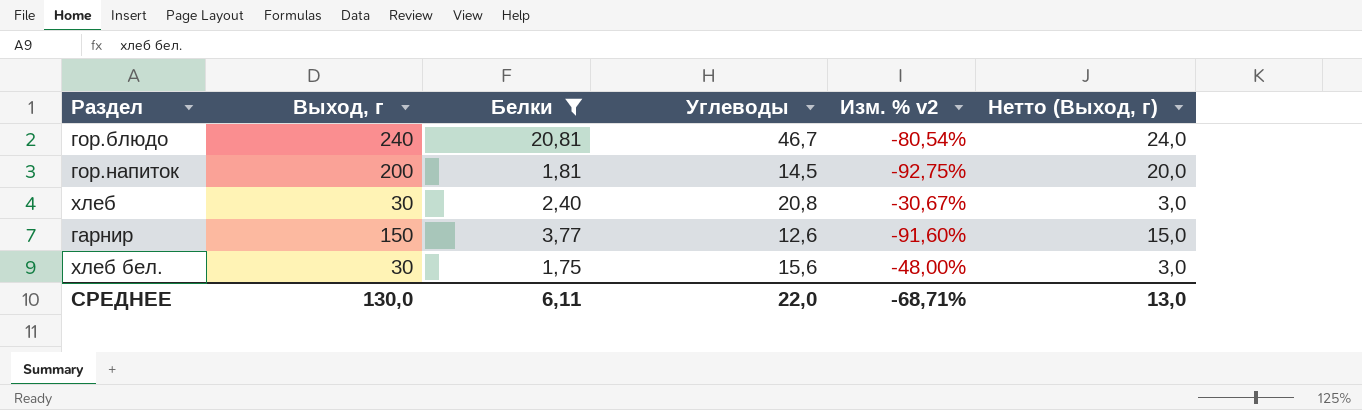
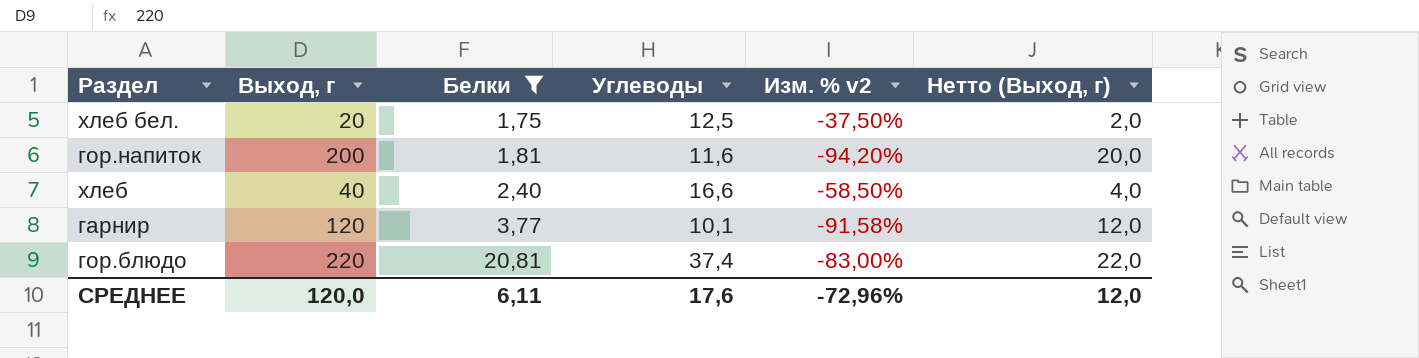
row order: none -> Белки ascending
хлеб бел. | Выход, г: 30 -> 20
хлеб бел. | Углеводы: 15,6 -> 12,5
хлеб бел. | Изм. % v2: -48,00% -> -37,50%
хлеб бел. | Нетто (Выход, г): 3,0 -> 2,0
гор.напиток | Углеводы: 14,5 -> 11,6
гор.напиток | Изм. % v2: -92,75% -> -94,20%
хлеб | Выход, г: 30 -> 40
хлеб | Углеводы: 20,8 -> 16,6
хлеб | Изм. % v2: -30,67% -> -58,50%
хлеб | Нетто (Выход, г): 3,0 -> 4,0
гарнир | Выход, г: 150 -> 120
гарнир | Углеводы: 12,6 -> 10,1
гарнир | Изм. % v2: -91,60% -> -91,58%
гарнир | Нетто (Выход, г): 15,0 -> 12,0
гор.блюдо | Выход, г: 240 -> 220
гор.блюдо | Углеводы: 46,7 -> 37,4
гор.блюдо | Изм. % v2: -80,54% -> -83,00%
гор.блюдо | Нетто (Выход, г): 24,0 -> 22,0
СРЕДНЕЕ | Выход, г: 130,0 -> 120,0
СРЕДНЕЕ | Углеводы: 22,0 -> 17,6
СРЕДНЕЕ | Изм. % v2: -68,71% -> -72,96%
СРЕДНЕЕ | Нетто (Выход, г): 13,0 -> 12,0

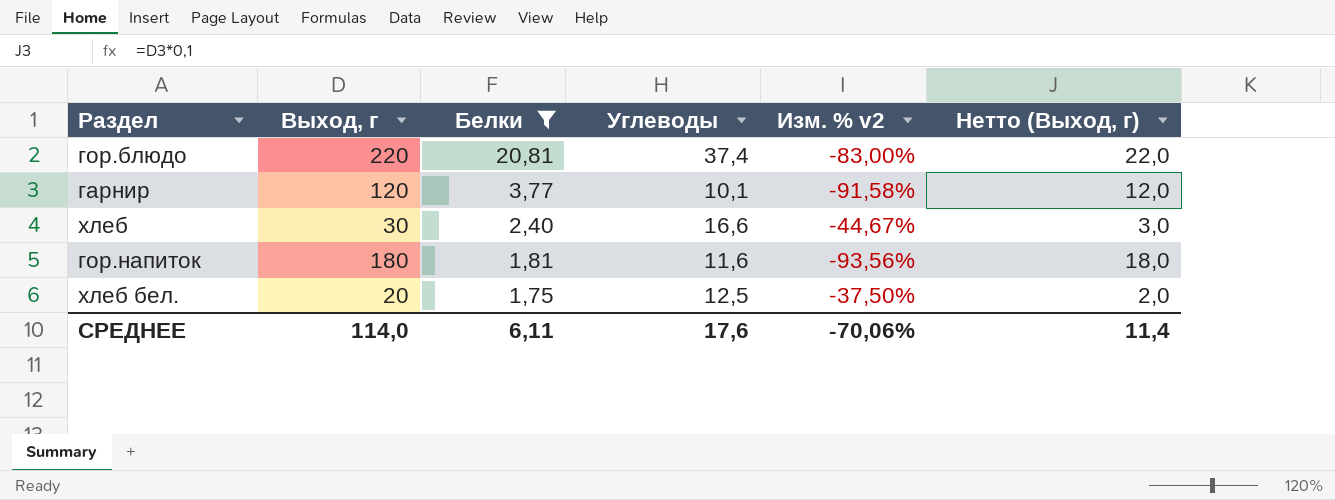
row order: Белки ascending -> Белки descending
хлеб | Выход, г: 40 -> 30
хлеб | Изм. % v2: -58,50% -> -44,67%
хлеб | Нетто (Выход, г): 4,0 -> 3,0
гор.напиток | Выход, г: 200 -> 180
гор.напиток | Изм. % v2: -94,20% -> -93,56%
гор.напиток | Нетто (Выход, г): 20,0 -> 18,0
СРЕДНЕЕ | Выход, г: 120,0 -> 114,0
СРЕДНЕЕ | Изм. % v2: -72,96% -> -70,06%
СРЕДНЕЕ | Нетто (Выход, г): 12,0 -> 11,4

